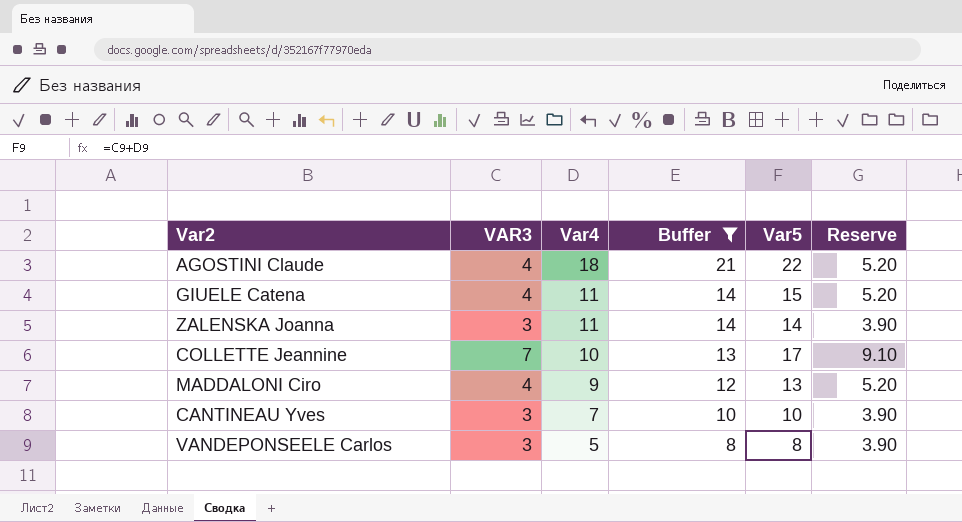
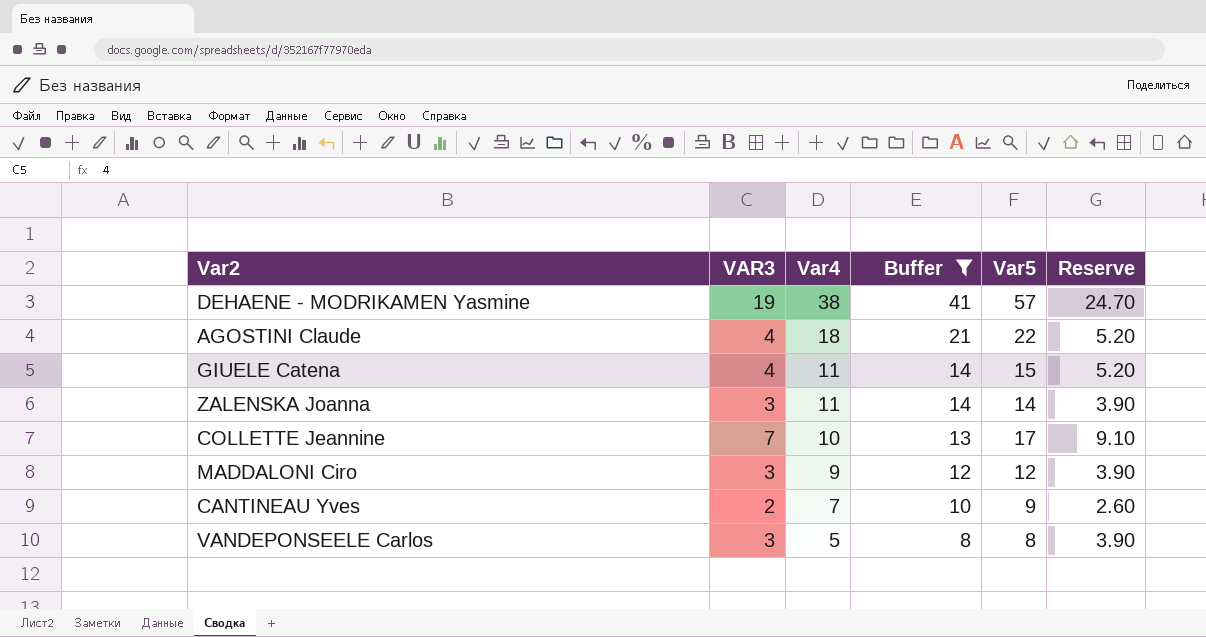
row DEHAENE - MODRIKAMEN Yasmine: none -> 19 | 38 | 41 | 57 | 24.70
MADDALONI Ciro | VAR3: 4 -> 3
MADDALONI Ciro | Var5: 13 -> 12
MADDALONI Ciro | Reserve: 5.20 -> 3.90
CANTINEAU Yves | VAR3: 3 -> 2
CANTINEAU Yves | Var5: 10 -> 9
CANTINEAU Yves | Reserve: 3.90 -> 2.60

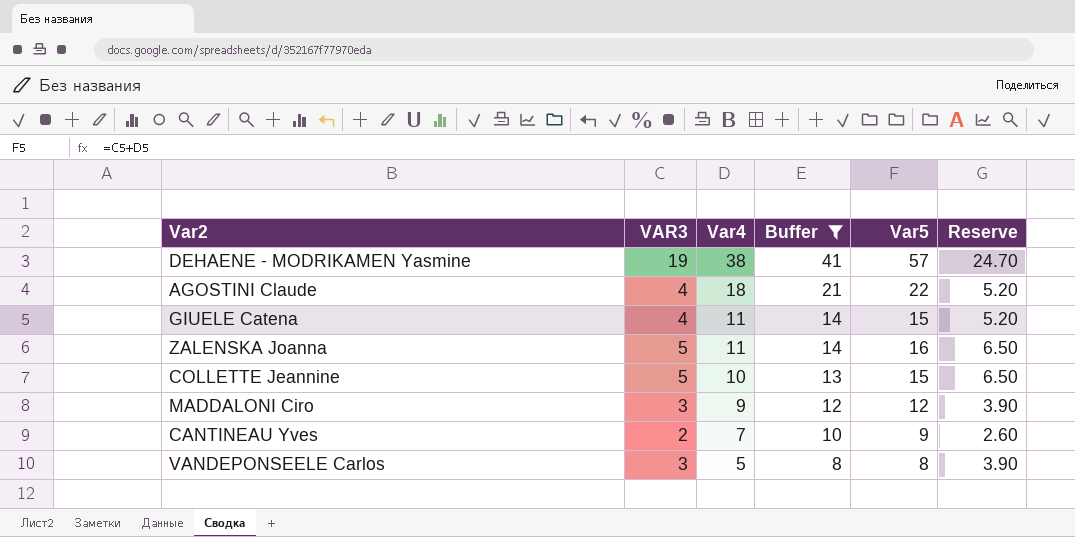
ZALENSKA Joanna | VAR3: 3 -> 5
ZALENSKA Joanna | Var5: 14 -> 16
ZALENSKA Joanna | Reserve: 3.90 -> 6.50
COLLETTE Jeannine | VAR3: 7 -> 5
COLLETTE Jeannine | Var5: 17 -> 15
COLLETTE Jeannine | Reserve: 9.10 -> 6.50

